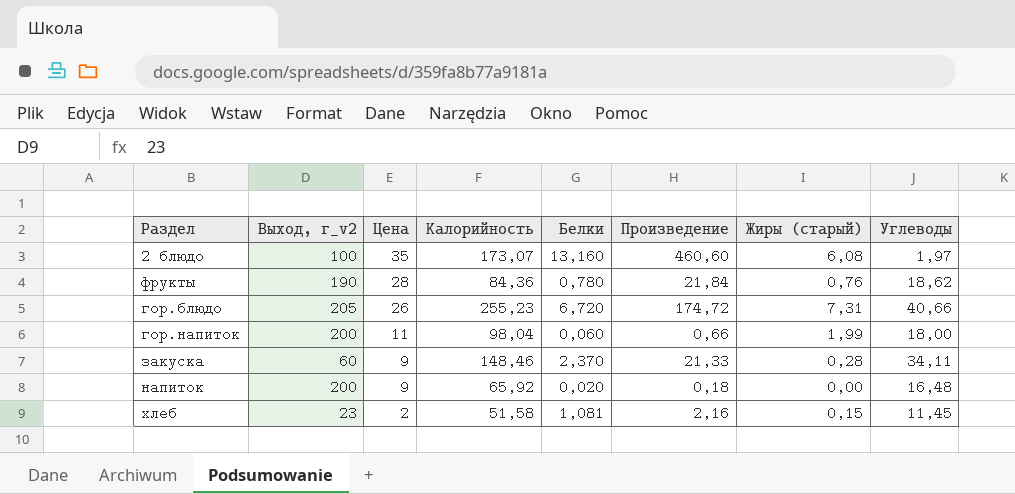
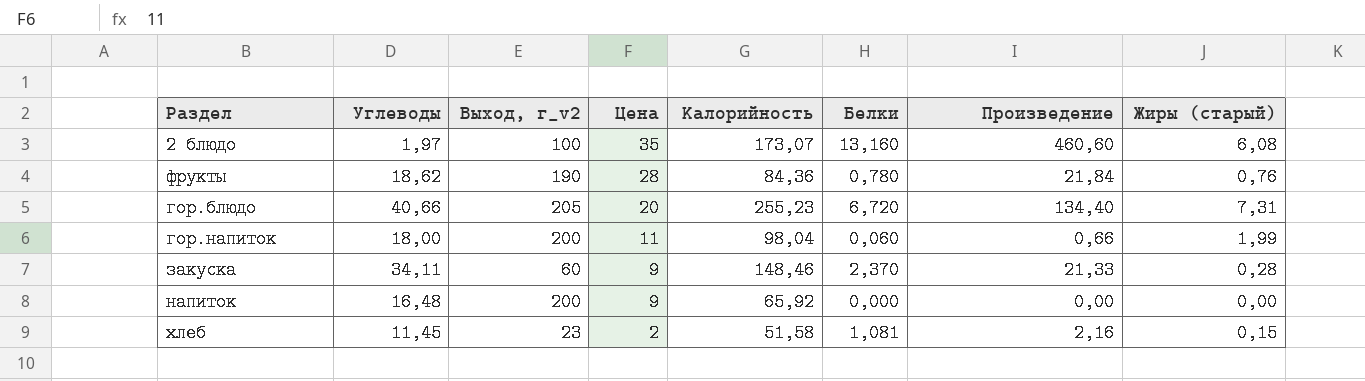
column Углеводы | position: 8 -> 2
гор.блюдо | Цена: 26 -> 20
гор.блюдо | Произведение: 174,72 -> 134,40
напиток | Белки: 0,020 -> 0,000
напиток | Произведение: 0,18 -> 0,00

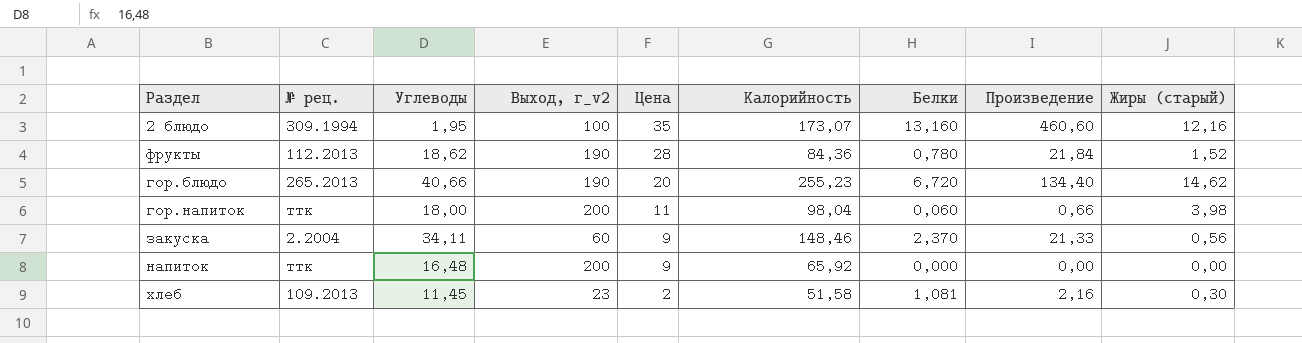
column № рец. | position: none -> 2
2 блюдо | Углеводы: 1,97 -> 1,95
2 блюдо | Жиры (старый): 6,08 -> 12,16
фрукты | Жиры (старый): 0,76 -> 1,52
гор.блюдо | Выход, г_v2: 205 -> 190
гор.блюдо | Жиры (старый): 7,31 -> 14,62
гор.напиток | Жиры (старый): 1,99 -> 3,98
закуска | Жиры (старый): 0,28 -> 0,56
хлеб | Жиры (старый): 0,15 -> 0,30

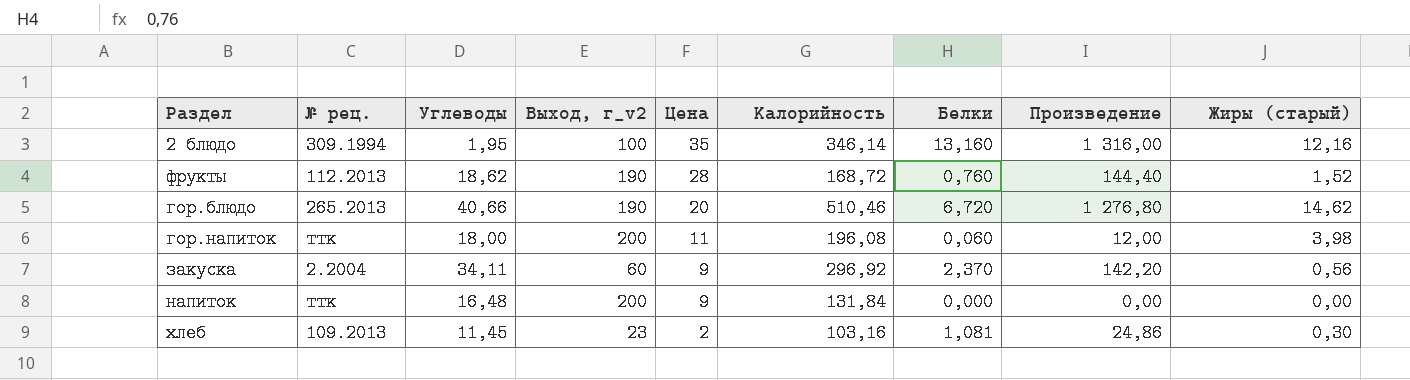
column Произведение | formula: [Цена] * [Белки] -> [Выход, г_v2] * [Белки]
2 блюдо | Калорийность: 173,07 -> 346,14
фрукты | Калорийность: 84,36 -> 168,72
фрукты | Белки: 0,780 -> 0,760
гор.блюдо | Калорийность: 255,23 -> 510,46
гор.напиток | Калорийность: 98,04 -> 196,08
закуска | Калорийность: 148,46 -> 296,92
напиток | Калорийность: 65,92 -> 131,84
хлеб | Калорийность: 51,58 -> 103,16

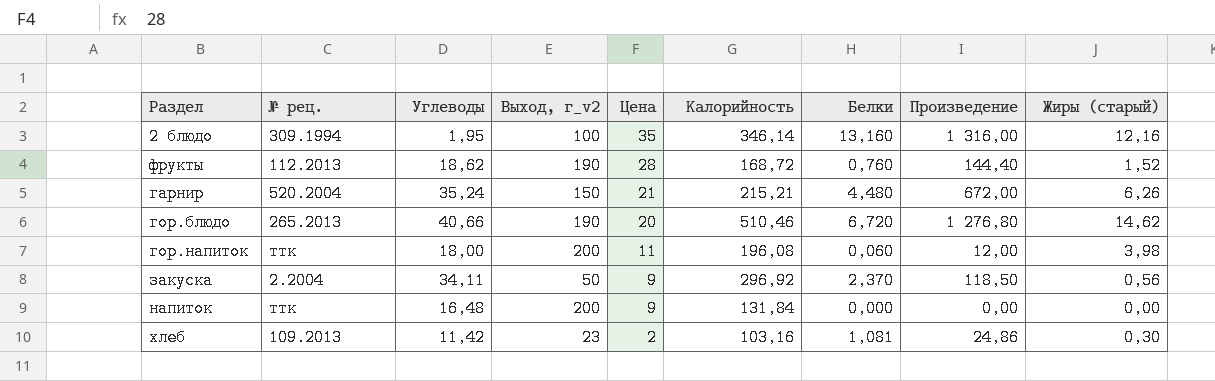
row гарнир: none -> 520.2004 | 35,24 | 150 | 21 | 215,21 | 4,480 | 672,00 | 6,26
закуска | Выход, г_v2: 60 -> 50
закуска | Произведение: 142,20 -> 118,50
хлеб | Углеводы: 11,45 -> 11,42

